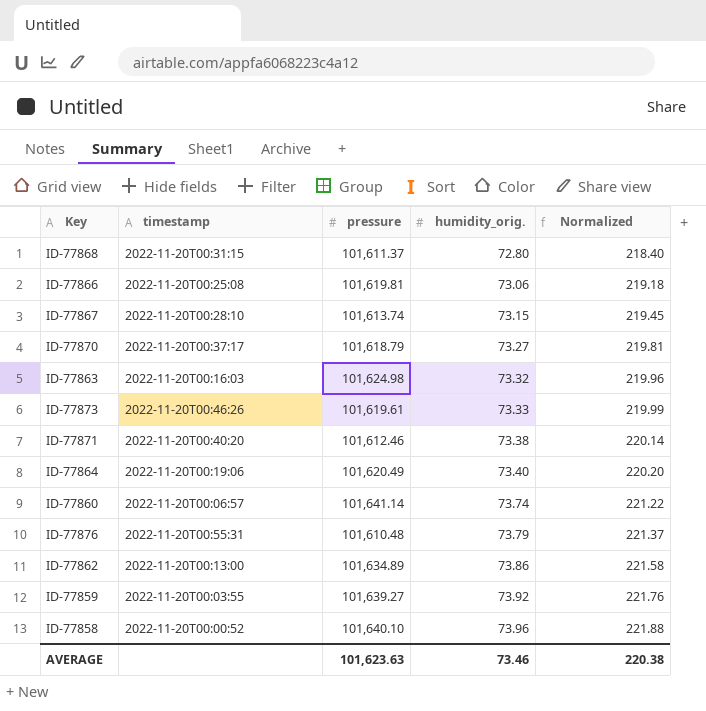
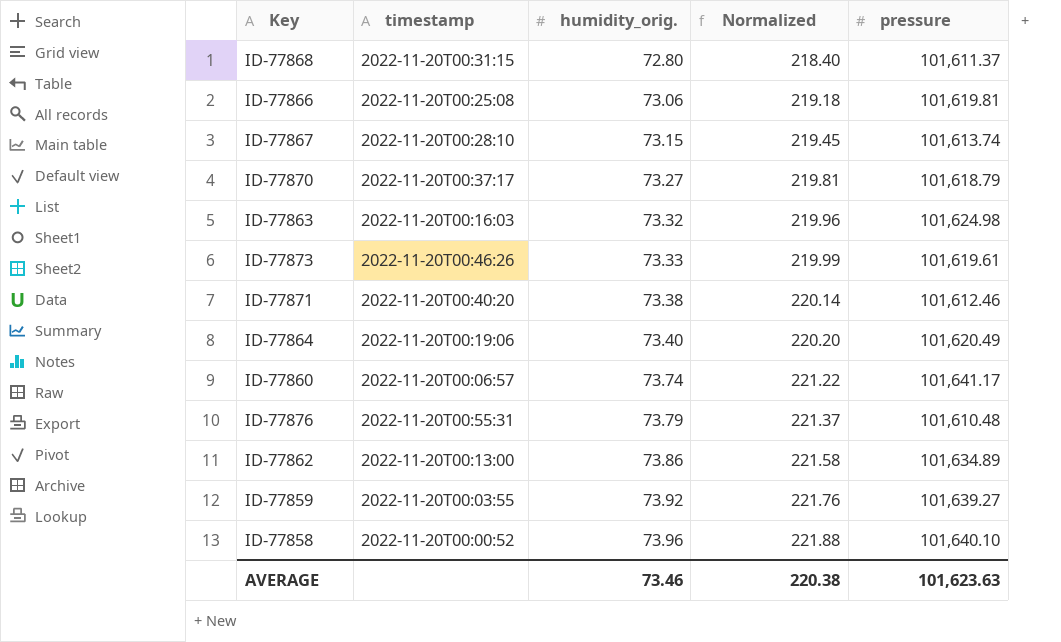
column pressure | position: 3 -> 5
ID-77860 | pressure: 101,641.14 -> 101,641.17

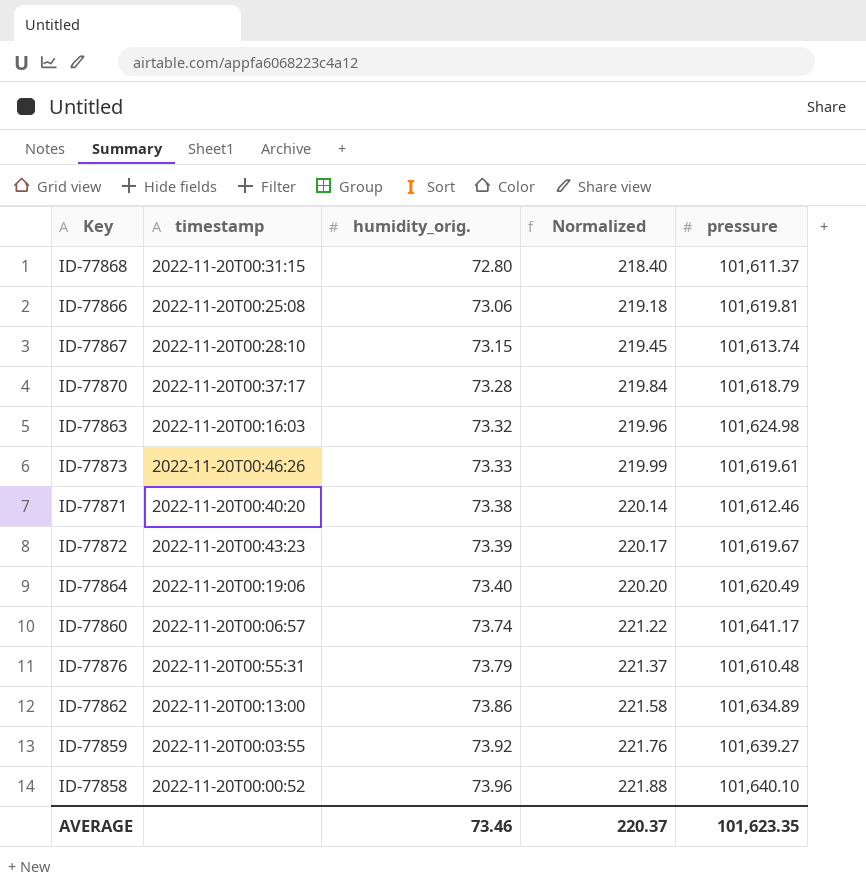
ID-77870 | humidity_orig.: 73.27 -> 73.28
ID-77870 | Normalized: 219.81 -> 219.84
row ID-77872: none -> 2022-11-20T00:43:23 | 73.39 | 220.17 | 101,619.67
AVERAGE | Normalized: 220.38 -> 220.37
AVERAGE | pressure: 101,623.63 -> 101,623.35

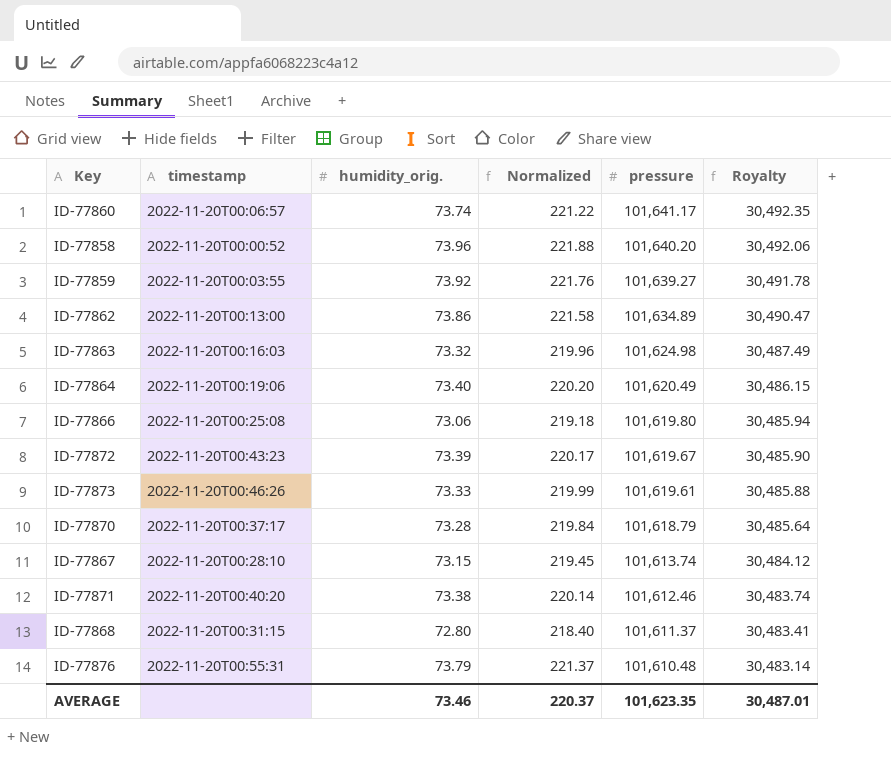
row order: humidity_orig. ascending -> pressure descending
column Royalty | formula: none -> [pressure] * 0.3
ID-77858 | pressure: 101,640.10 -> 101,640.20
ID-77866 | pressure: 101,619.81 -> 101,619.80

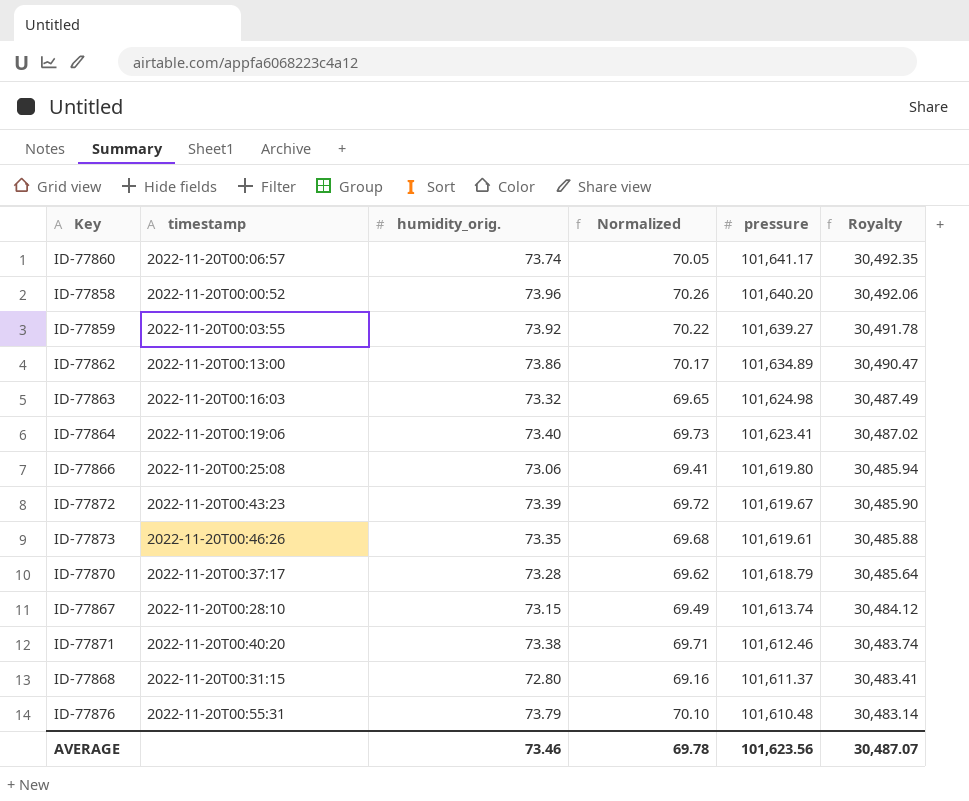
column Normalized | formula: [humidity_orig.] * 3 -> [humidity_orig.] * 0.95
ID-77864 | pressure: 101,620.49 -> 101,623.41
ID-77864 | Royalty: 30,486.15 -> 30,487.02
ID-77873 | humidity_orig.: 73.33 -> 73.35
AVERAGE | Normalized: 220.37 -> 69.78
AVERAGE | pressure: 101,623.35 -> 101,623.56
AVERAGE | Royalty: 30,487.01 -> 30,487.07

